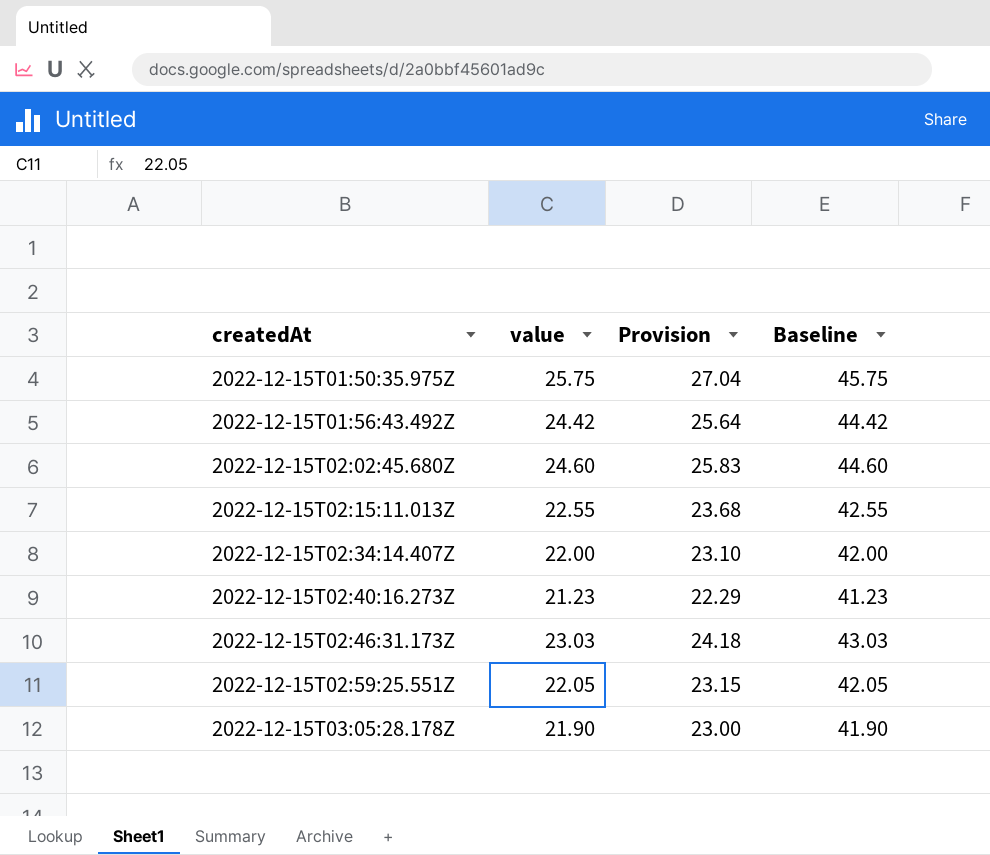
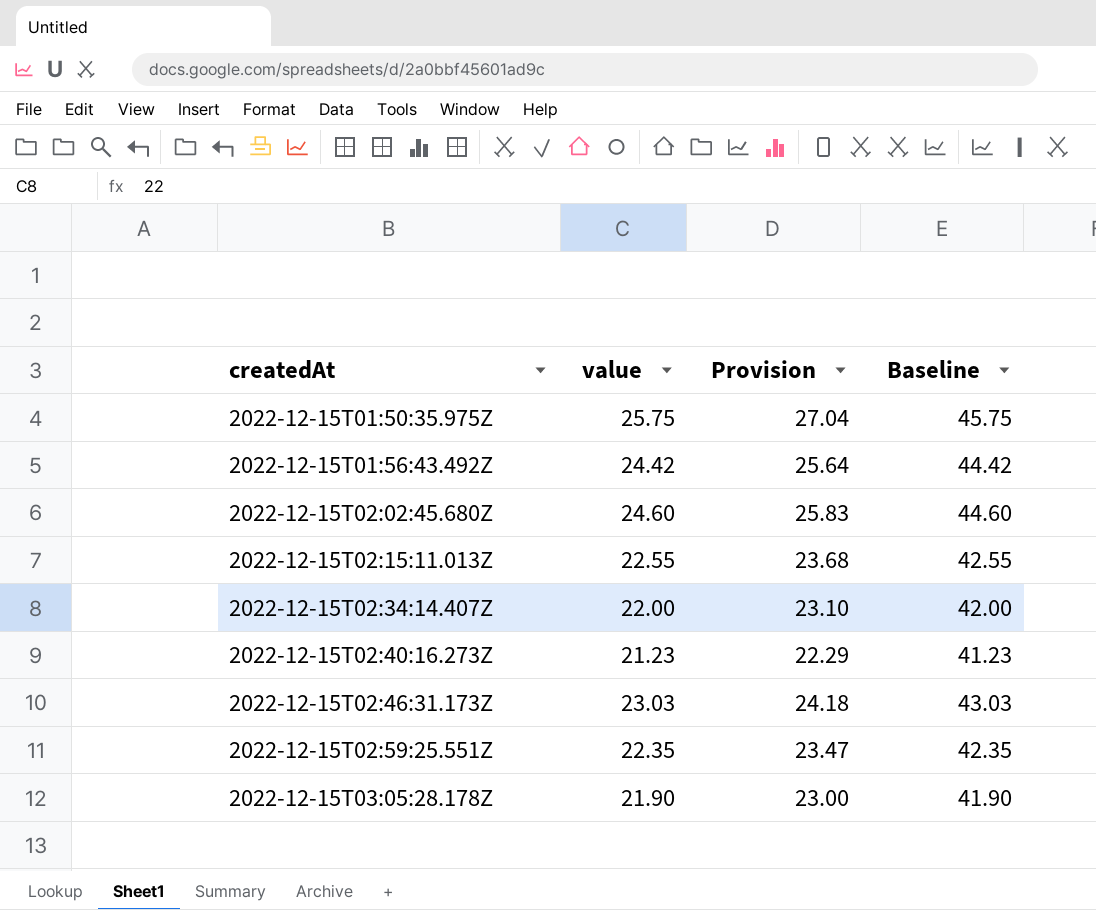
2022-12-15T02:59:25.551Z | value: 22.05 -> 22.35
2022-12-15T02:59:25.551Z | Provision: 23.15 -> 23.47
2022-12-15T02:59:25.551Z | Baseline: 42.05 -> 42.35

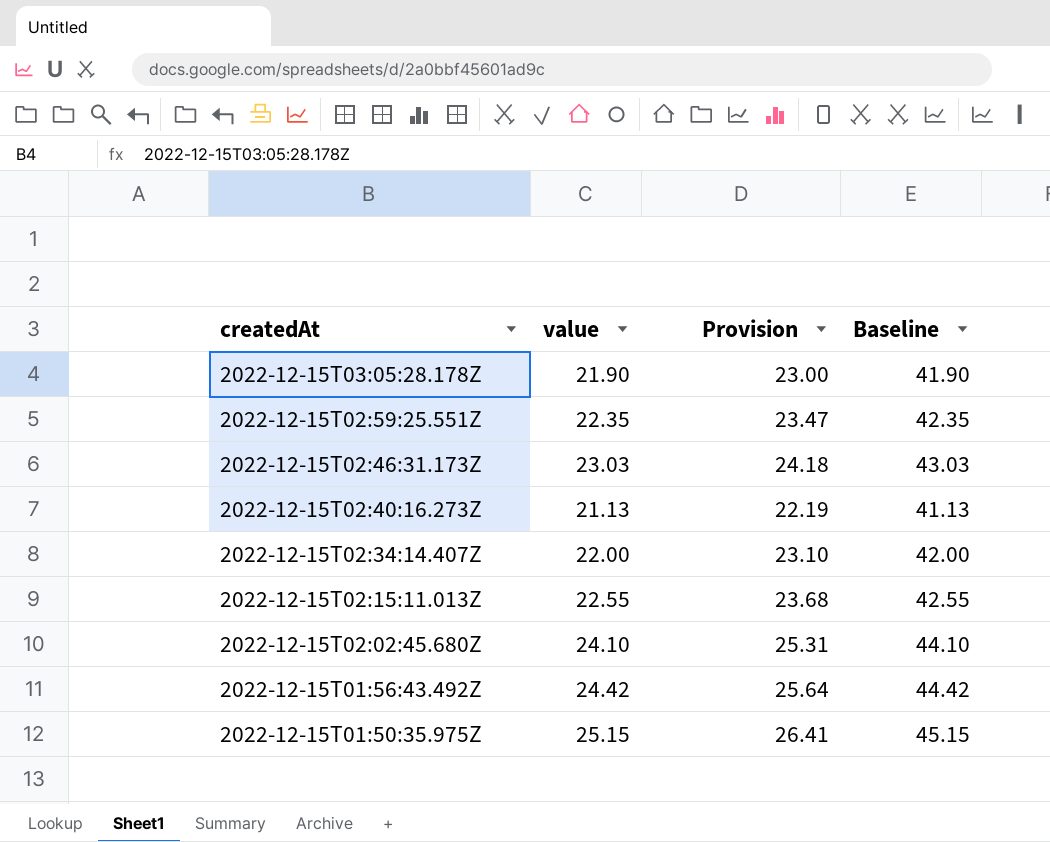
row order: createdAt ascending -> createdAt descending
2022-12-15T02:40:16.273Z | value: 21.23 -> 21.13
2022-12-15T02:40:16.273Z | Provision: 22.29 -> 22.19
2022-12-15T02:40:16.273Z | Baseline: 41.23 -> 41.13
2022-12-15T02:02:45.680Z | value: 24.60 -> 24.10
2022-12-15T02:02:45.680Z | Provision: 25.83 -> 25.31
2022-12-15T02:02:45.680Z | Baseline: 44.60 -> 44.10
2022-12-15T01:50:35.975Z | value: 25.75 -> 25.15
2022-12-15T01:50:35.975Z | Provision: 27.04 -> 26.41
2022-12-15T01:50:35.975Z | Baseline: 45.75 -> 45.15

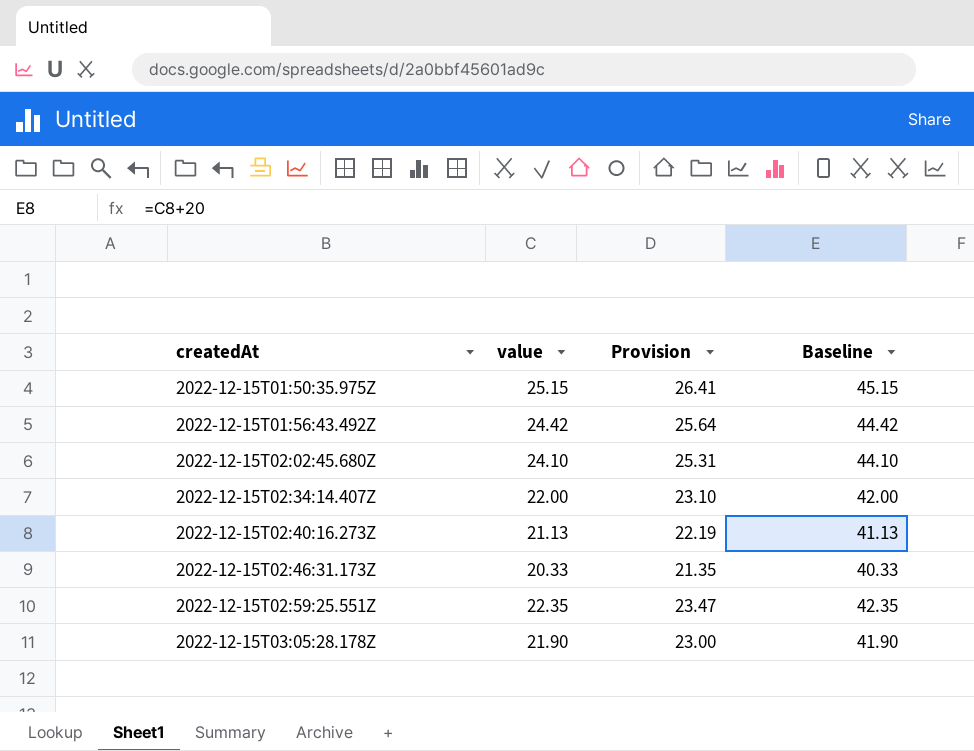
row order: createdAt descending -> createdAt ascending
row 2022-12-15T02:15:11.013Z: 22.55 | 23.68 | 42.55 -> none
2022-12-15T02:46:31.173Z | value: 23.03 -> 20.33
2022-12-15T02:46:31.173Z | Provision: 24.18 -> 21.35
2022-12-15T02:46:31.173Z | Baseline: 43.03 -> 40.33

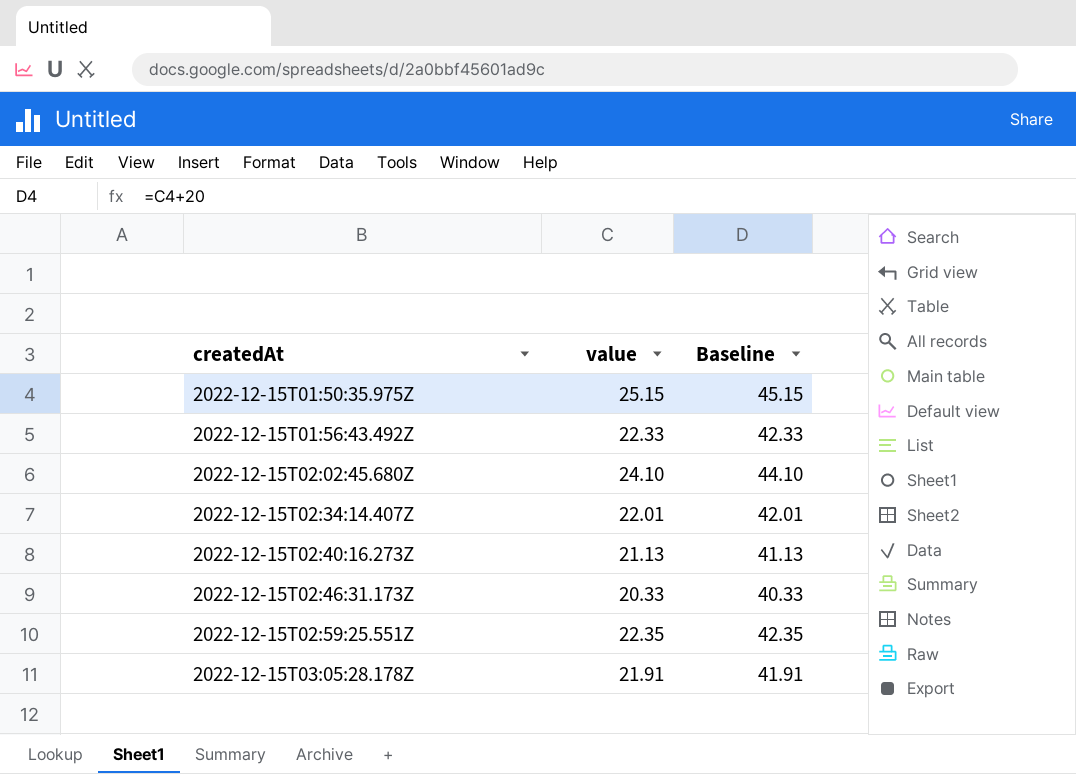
column Provision | formula: [value] * 1.05 -> none
2022-12-15T01:56:43.492Z | value: 24.42 -> 22.33
2022-12-15T01:56:43.492Z | Baseline: 44.42 -> 42.33
2022-12-15T02:34:14.407Z | value: 22.00 -> 22.01
2022-12-15T02:34:14.407Z | Baseline: 42.00 -> 42.01
2022-12-15T03:05:28.178Z | value: 21.90 -> 21.91
2022-12-15T03:05:28.178Z | Baseline: 41.90 -> 41.91

